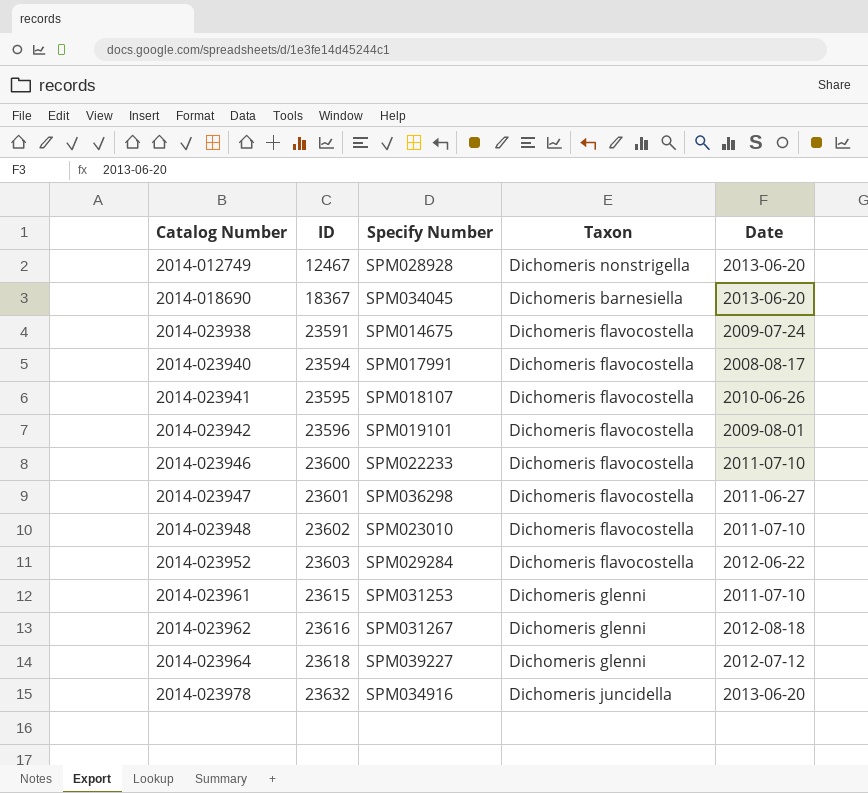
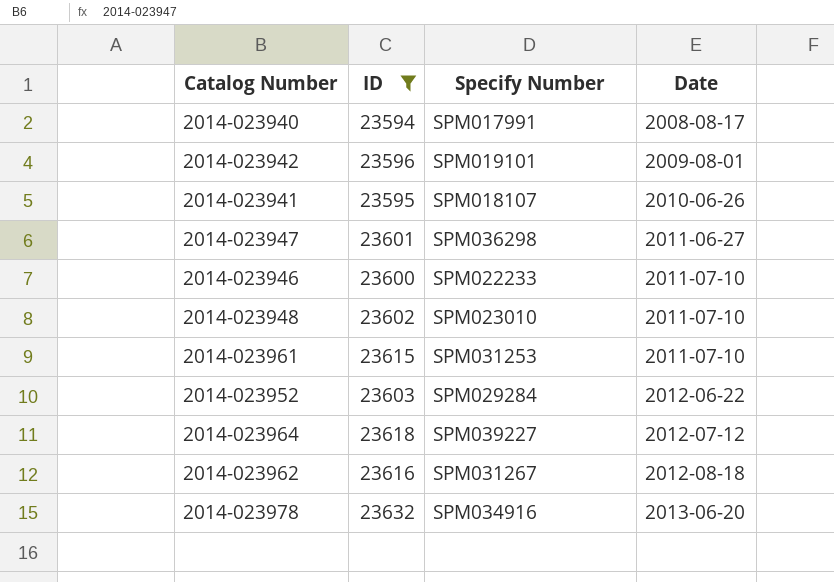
filter: none -> ID >= 23594
row order: Catalog Number ascending -> Date ascending
column Taxon | position: 4 -> none

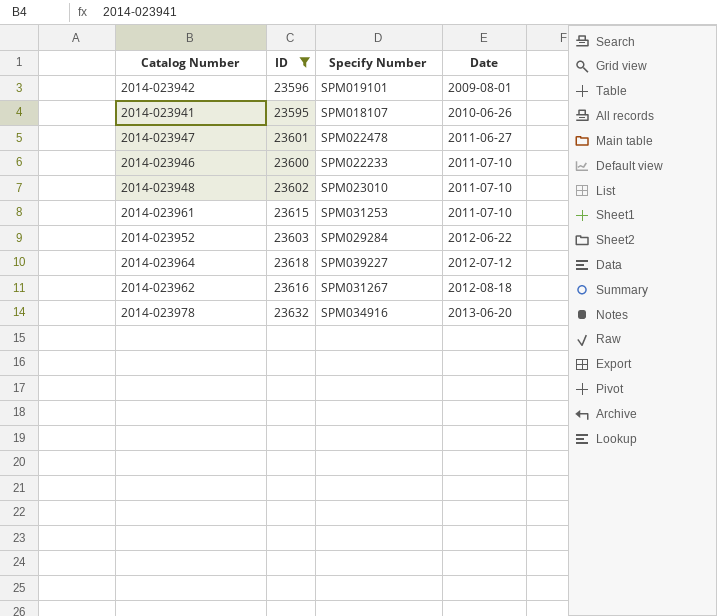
row 2014-023940: 23594 | SPM017991 | 2008-08-17 -> none
2014-023947 | Specify Number: SPM036298 -> SPM022478

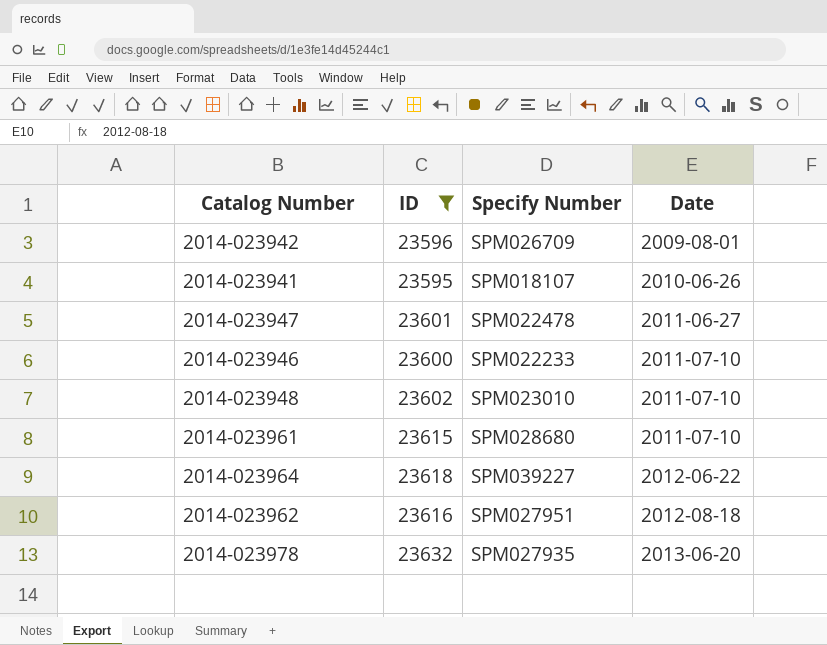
row 2014-023952: 23603 | SPM029284 | 2012-06-22 -> none
2014-023942 | Specify Number: SPM019101 -> SPM026709
2014-023961 | Specify Number: SPM031253 -> SPM028680
2014-023964 | Date: 2012-07-12 -> 2012-06-22
2014-023962 | Specify Number: SPM031267 -> SPM027951
2014-023978 | Specify Number: SPM034916 -> SPM027935

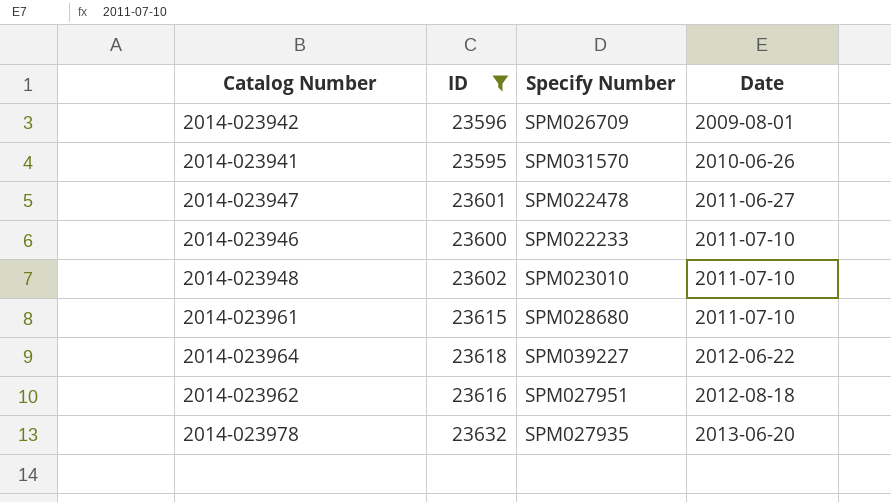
2014-023941 | Specify Number: SPM018107 -> SPM031570

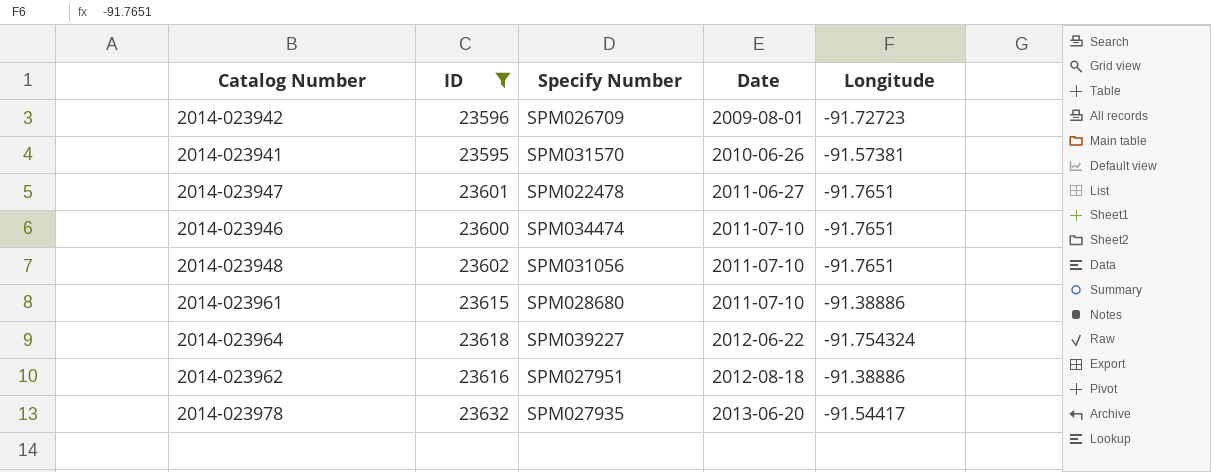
column Longitude | position: none -> 5
2014-023946 | Specify Number: SPM022233 -> SPM034474
2014-023948 | Specify Number: SPM023010 -> SPM031056

